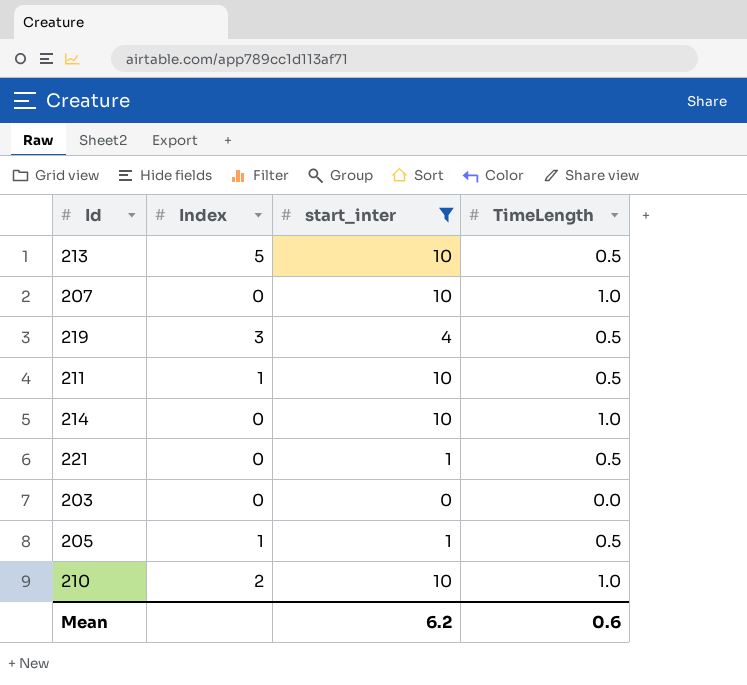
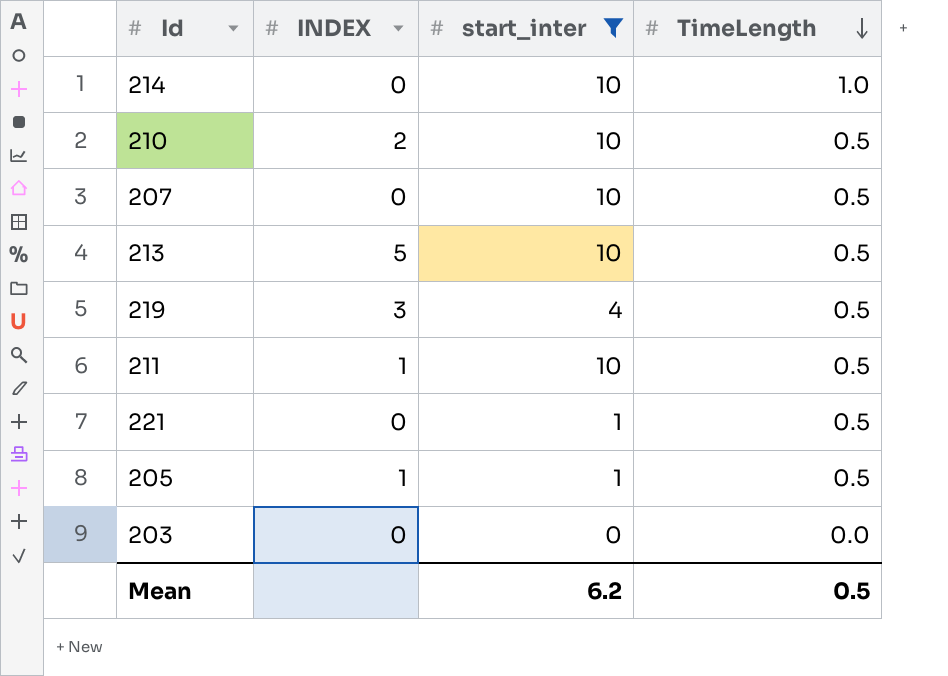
row order: none -> TimeLength descending
column name: Index -> INDEX
210 | TimeLength: 1.0 -> 0.5
207 | TimeLength: 1.0 -> 0.5
Mean | TimeLength: 0.6 -> 0.5

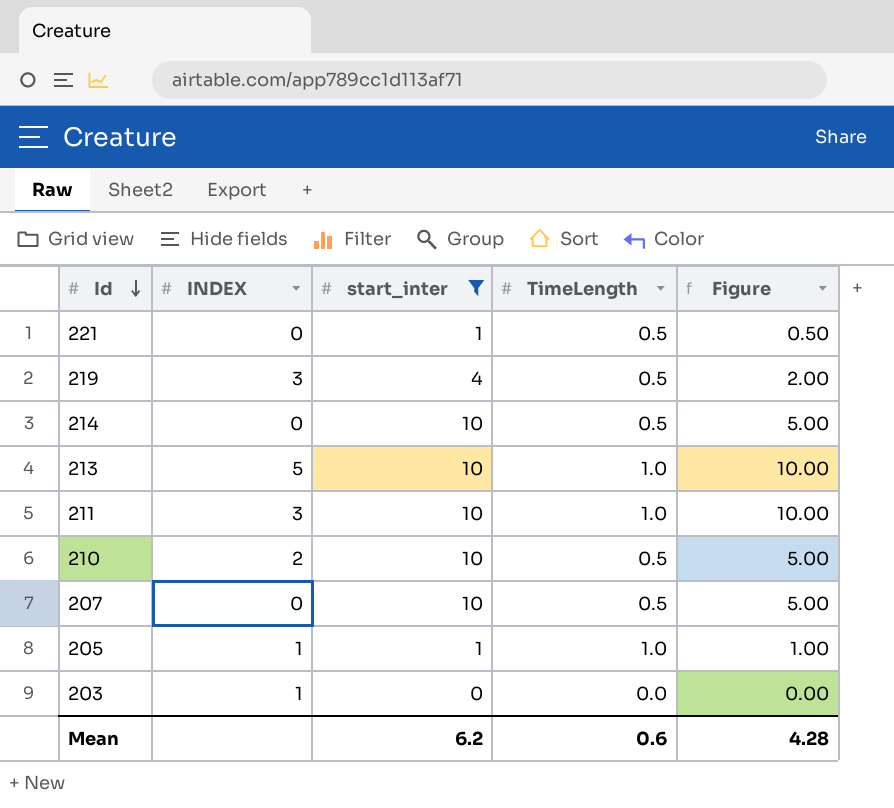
row order: TimeLength descending -> Id descending
column Figure | formula: none -> [start_inter] * [TimeLength]
214 | TimeLength: 1.0 -> 0.5
213 | TimeLength: 0.5 -> 1.0
211 | INDEX: 1 -> 3
211 | TimeLength: 0.5 -> 1.0
205 | TimeLength: 0.5 -> 1.0
203 | INDEX: 0 -> 1
Mean | TimeLength: 0.5 -> 0.6

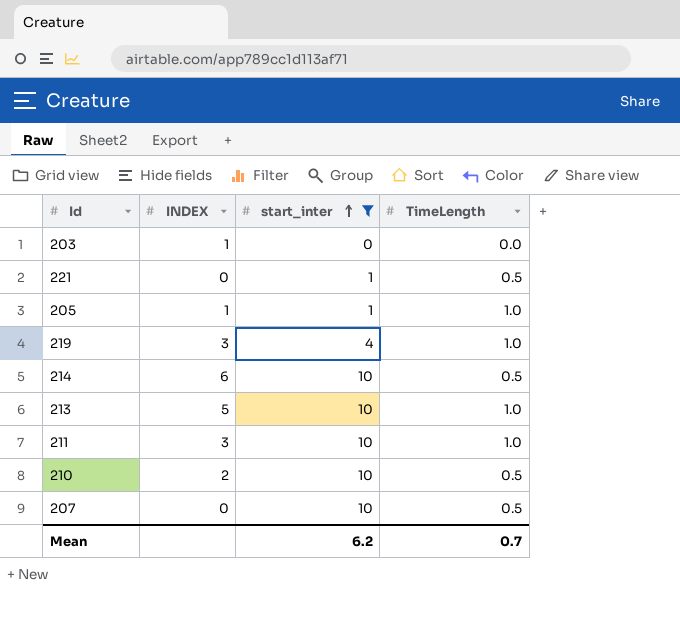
row order: Id descending -> start_inter ascending
column Figure | formula: [start_inter] * [TimeLength] -> none
219 | TimeLength: 0.5 -> 1.0
214 | INDEX: 0 -> 6
Mean | TimeLength: 0.6 -> 0.7

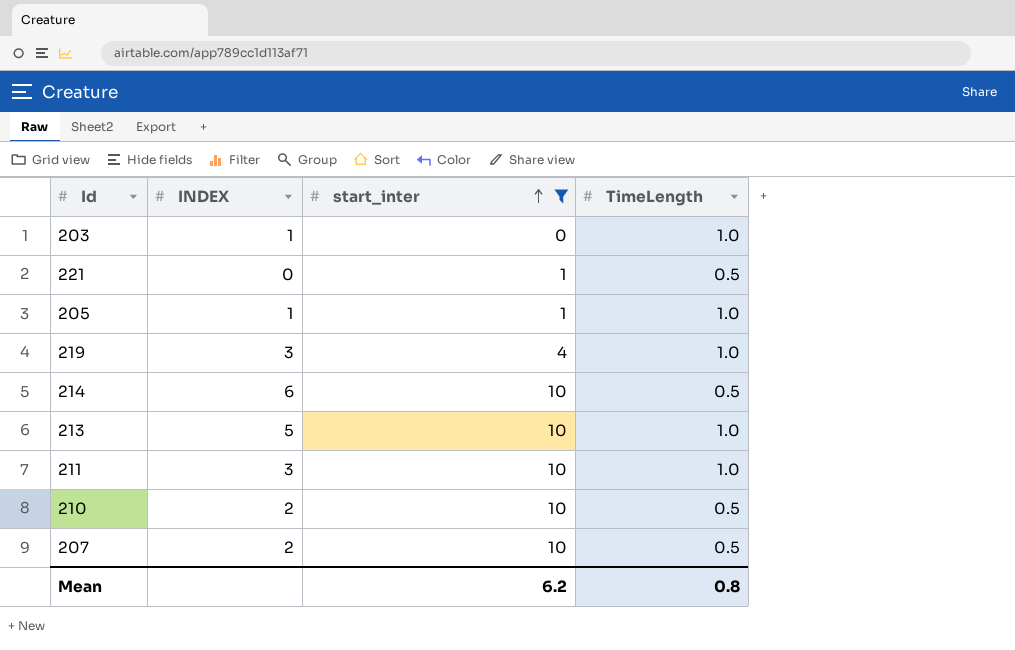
203 | TimeLength: 0.0 -> 1.0
207 | INDEX: 0 -> 2
Mean | TimeLength: 0.7 -> 0.8

